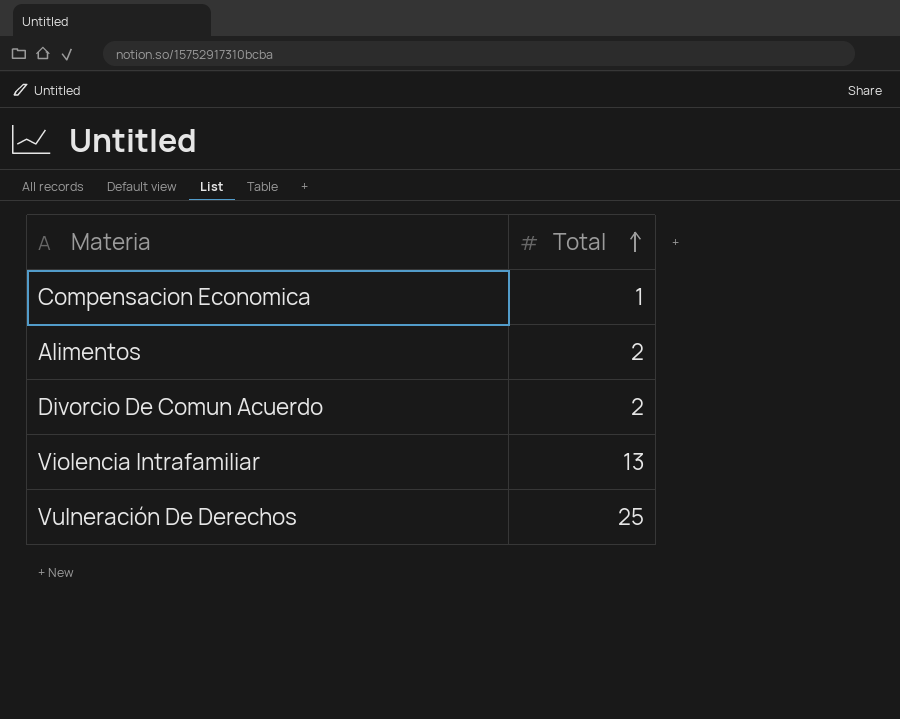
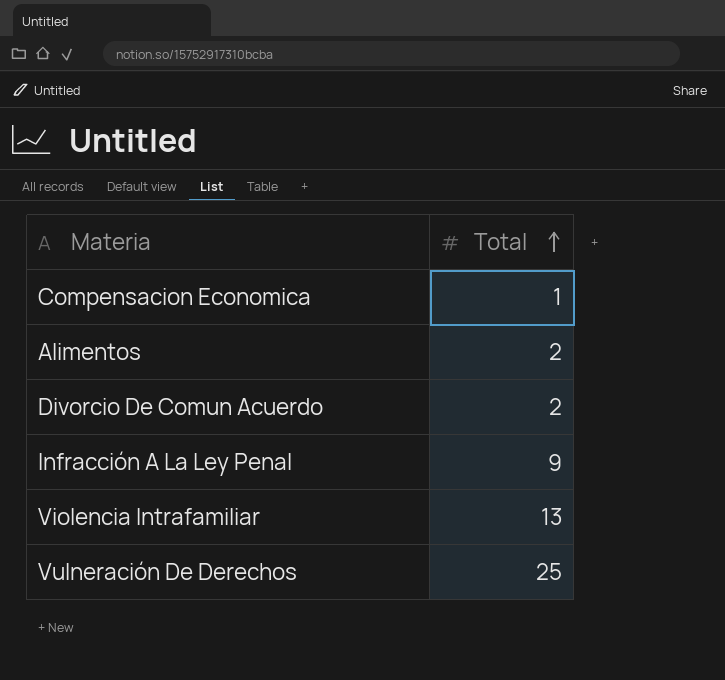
row Infracción A La Ley Penal: none -> 9

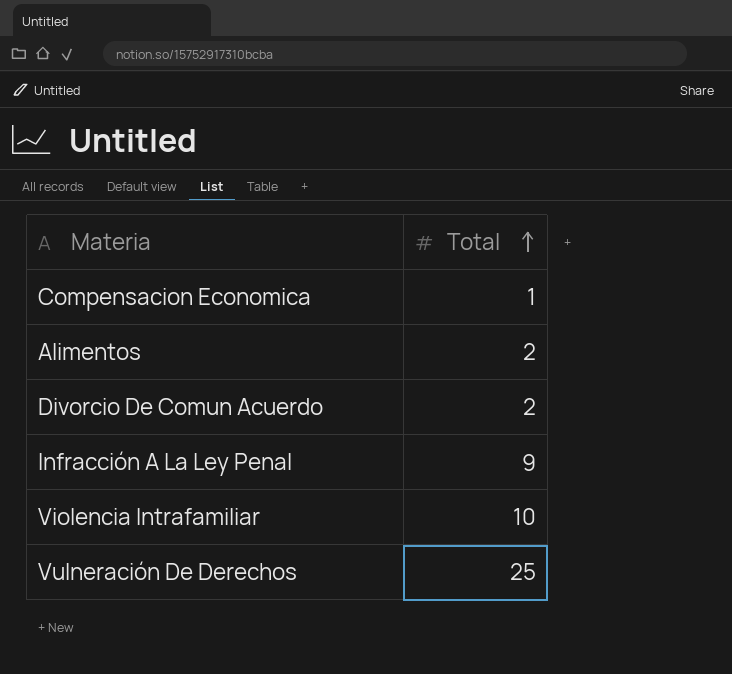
Violencia Intrafamiliar | Total: 13 -> 10

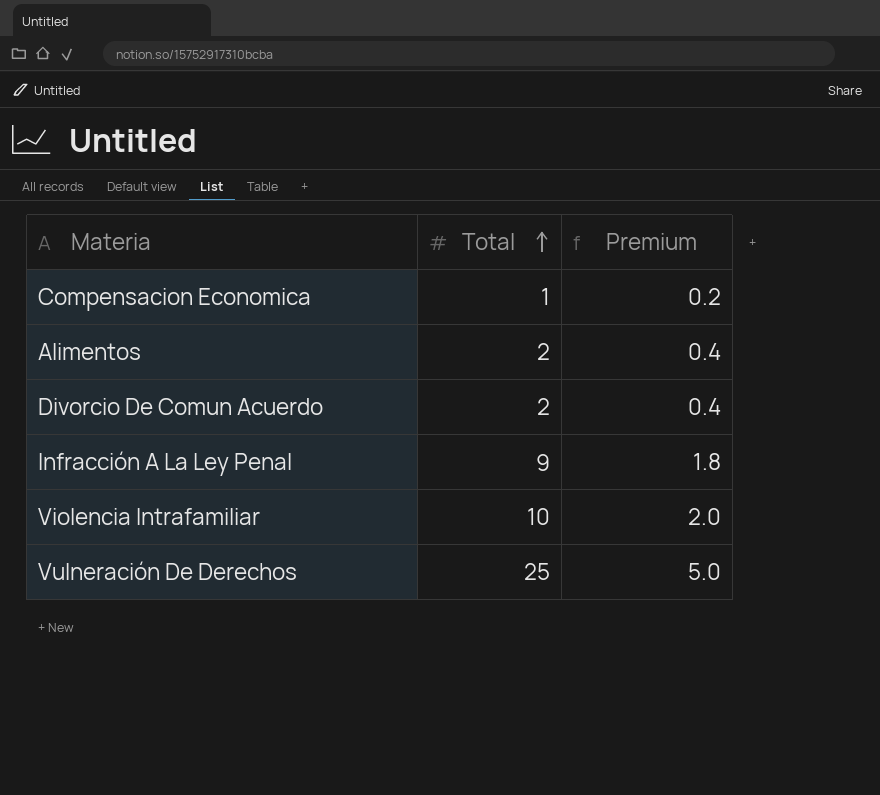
column Premium | formula: none -> [Total] * 0.2

